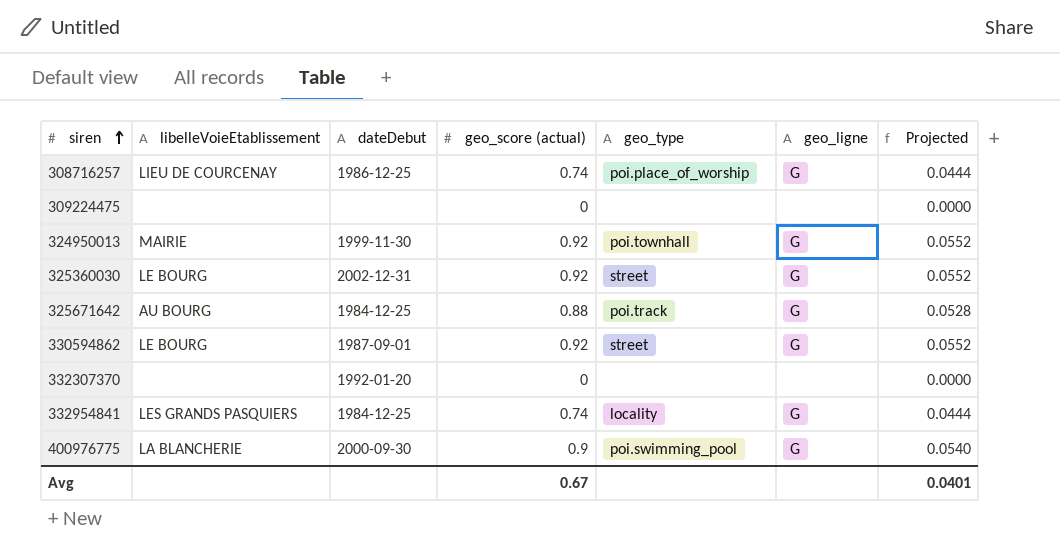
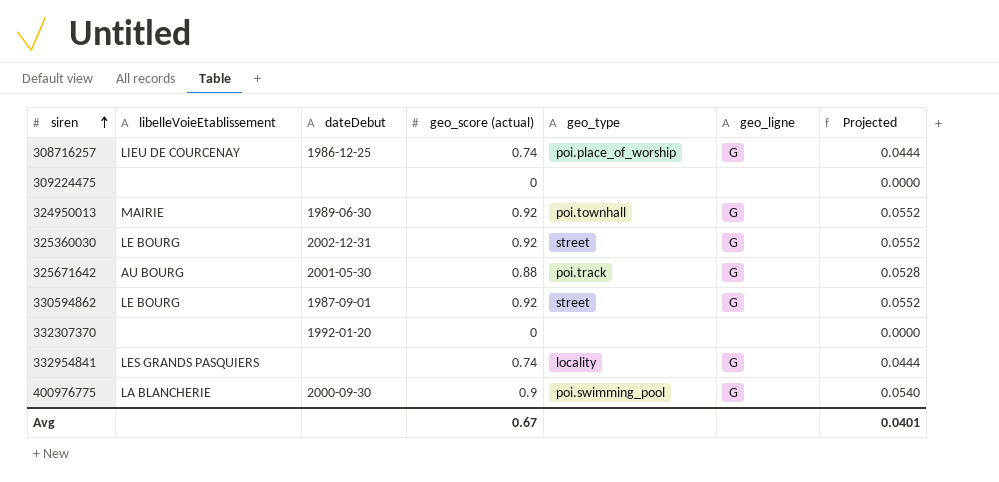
324950013 | dateDebut: 1999-11-30 -> 1989-06-30
325671642 | dateDebut: 1984-12-25 -> 2001-05-30
332954841 | dateDebut: 1984-12-25 -> none

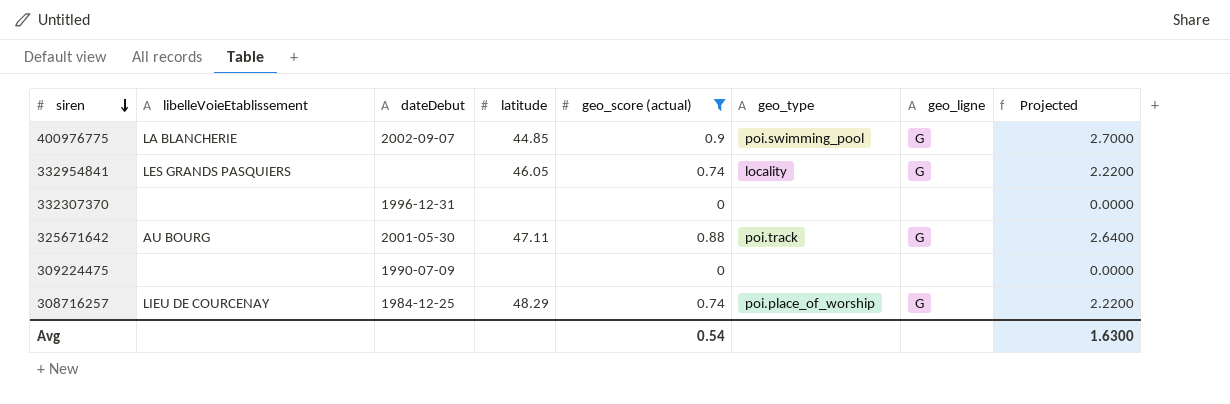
filter: none -> geo_score (actual) != 0.92
row order: siren ascending -> siren descending
column latitude | position: none -> 4
column Projected | formula: [geo_score (actual)] * 0.06 -> [geo_score (actual)] * 3
400976775 | dateDebut: 2000-09-30 -> 2002-09-07
332307370 | dateDebut: 1992-01-20 -> 1996-12-31
309224475 | dateDebut: none -> 1990-07-09
308716257 | dateDebut: 1986-12-25 -> 1984-12-25
Avg | geo_score (actual): 0.67 -> 0.54
Avg | Projected: 0.0401 -> 1.6300

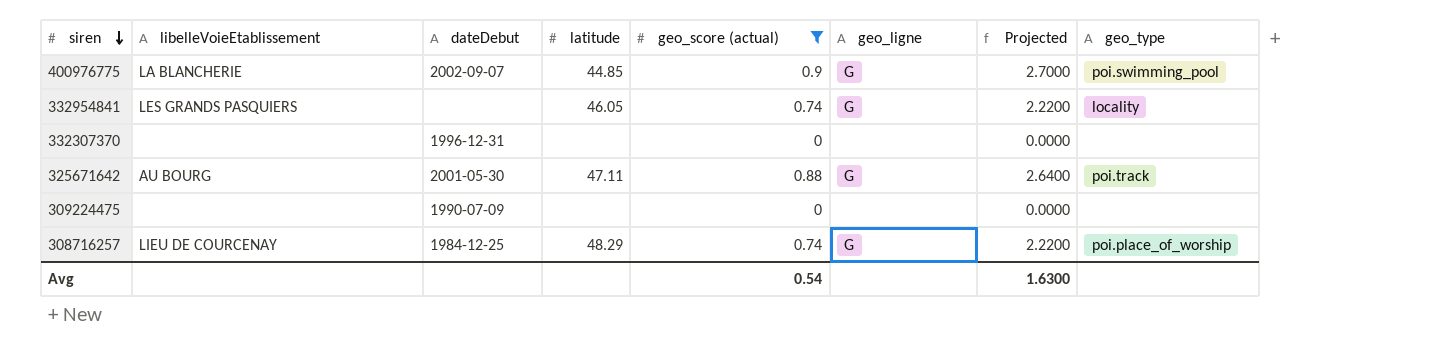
column geo_type | position: 6 -> 8

